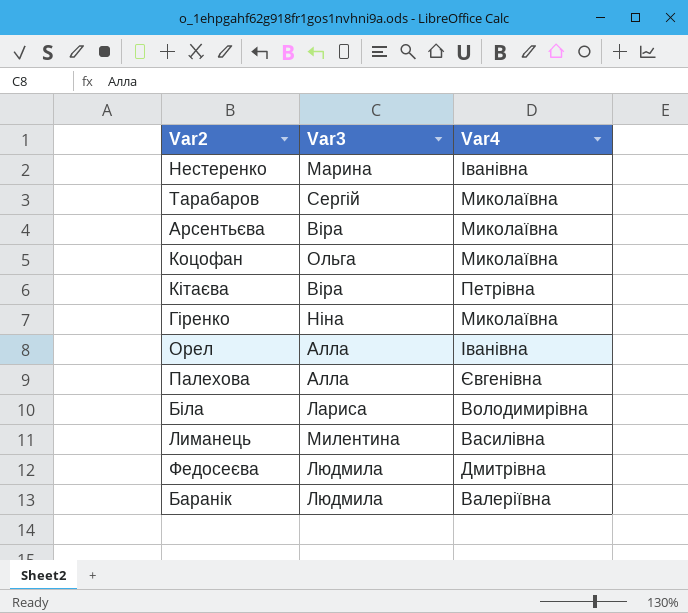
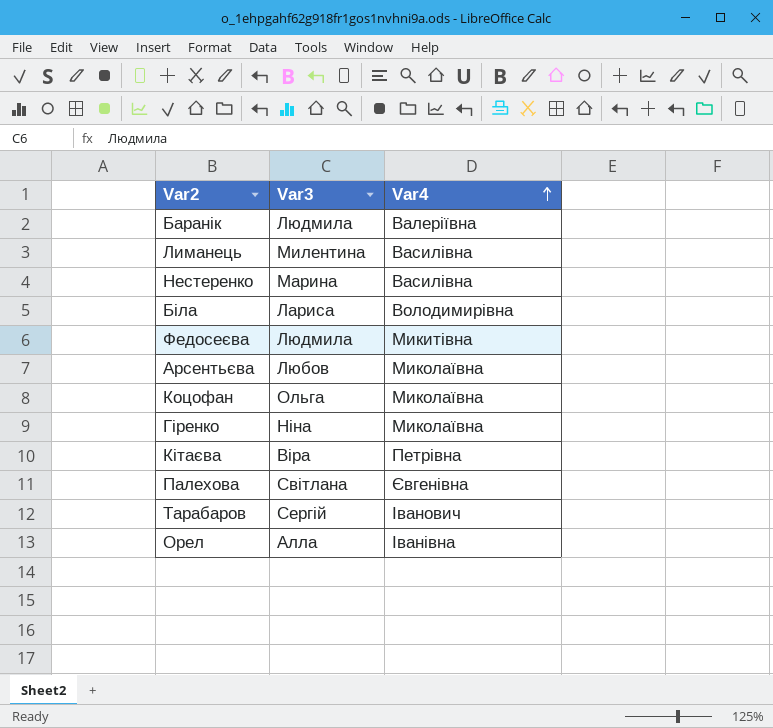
row order: none -> Var4 ascending
Нестеренко | Var4: Іванівна -> Василівна
Федосеєва | Var4: Дмитрівна -> Микитівна
Арсентьєва | Var3: Віра -> Любов
Палехова | Var3: Алла -> Світлана
Тарабаров | Var4: Миколаївна -> Іванович

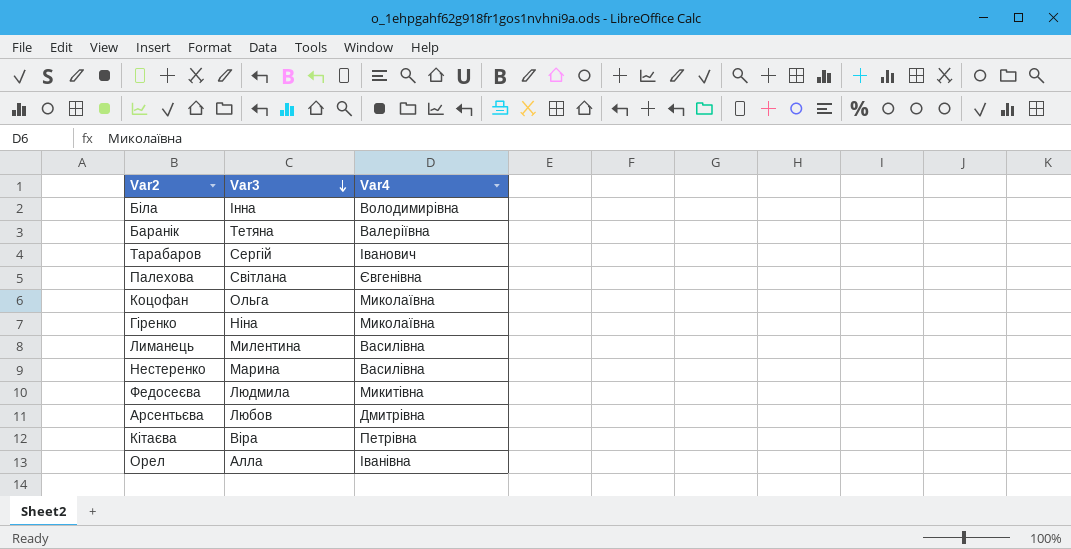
row order: Var4 ascending -> Var3 descending
Біла | Var3: Лариса -> Інна
Баранік | Var3: Людмила -> Тетяна
Арсентьєва | Var4: Миколаївна -> Дмитрівна

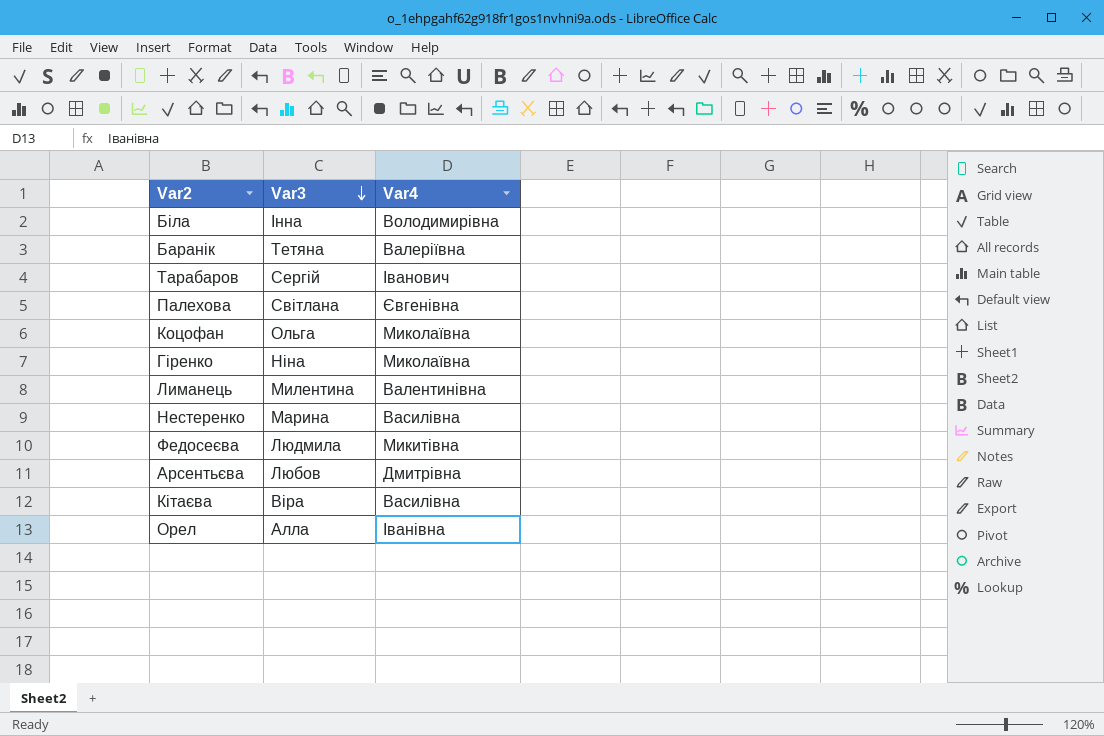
Лиманець | Var4: Василівна -> Валентинівна
Кітаєва | Var4: Петрівна -> Василівна

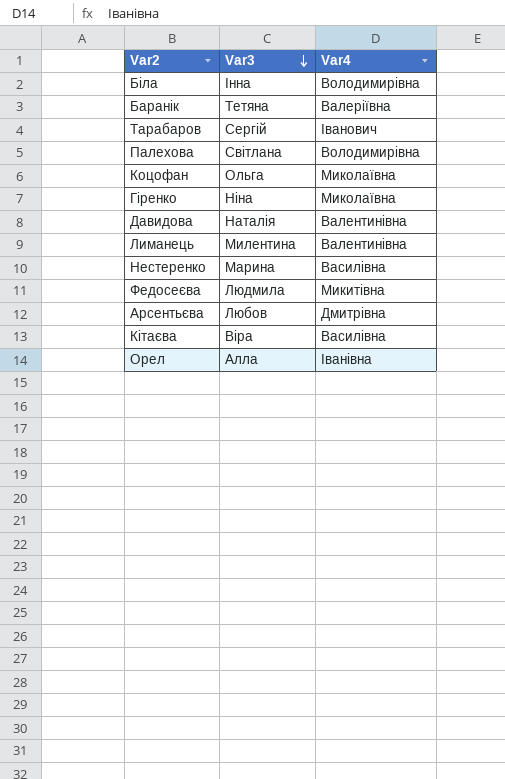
Палехова | Var4: Євгенівна -> Володимирівна
row Давидова: none -> Наталія | Валентинівна

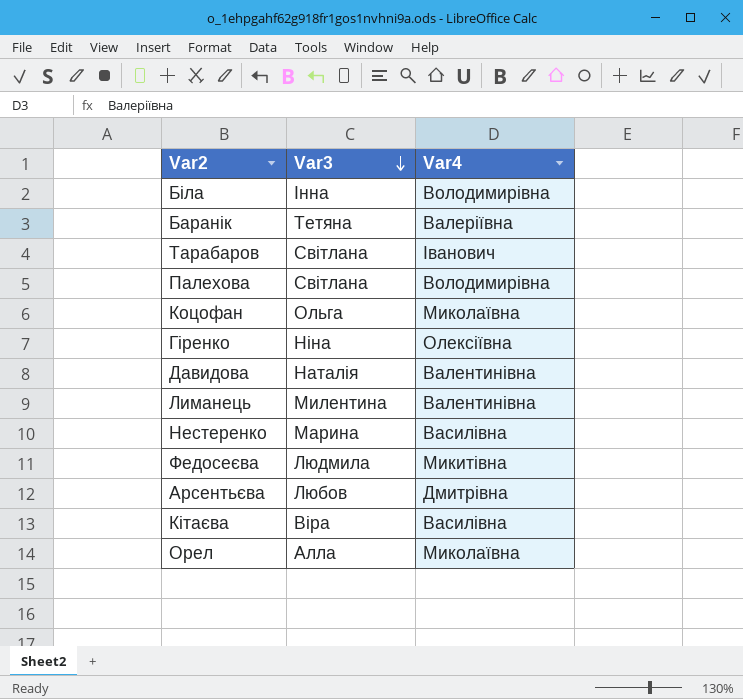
Тарабаров | Var3: Сергій -> Світлана
Гіренко | Var4: Миколаївна -> Олексіївна
Орел | Var4: Іванівна -> Миколаївна

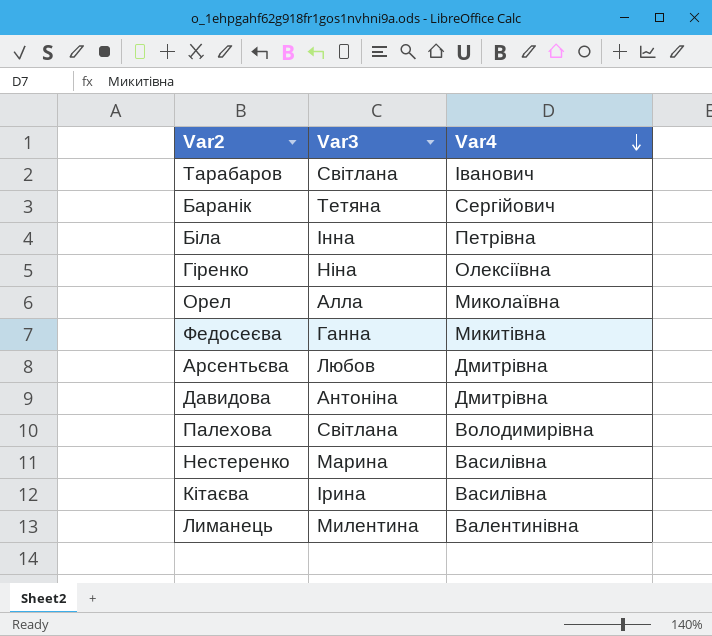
row order: Var3 descending -> Var4 descending
row Коцофан: Ольга | Миколаївна -> none
Баранік | Var4: Валеріївна -> Сергійович
Біла | Var4: Володимирівна -> Петрівна
Федосеєва | Var3: Людмила -> Ганна
Давидова | Var3: Наталія -> Антоніна
Давидова | Var4: Валентинівна -> Дмитрівна
Кітаєва | Var3: Віра -> Ірина

